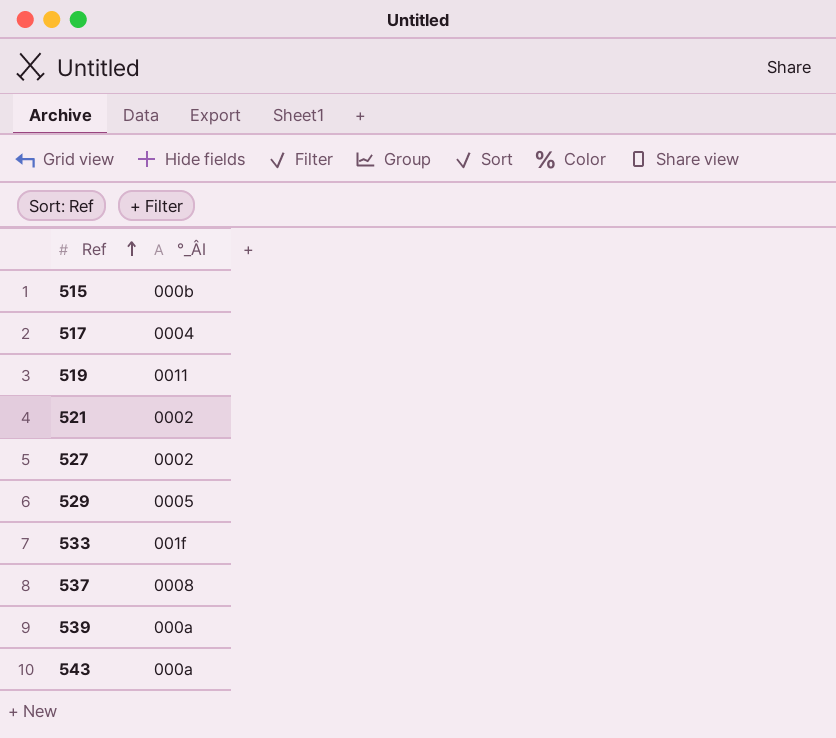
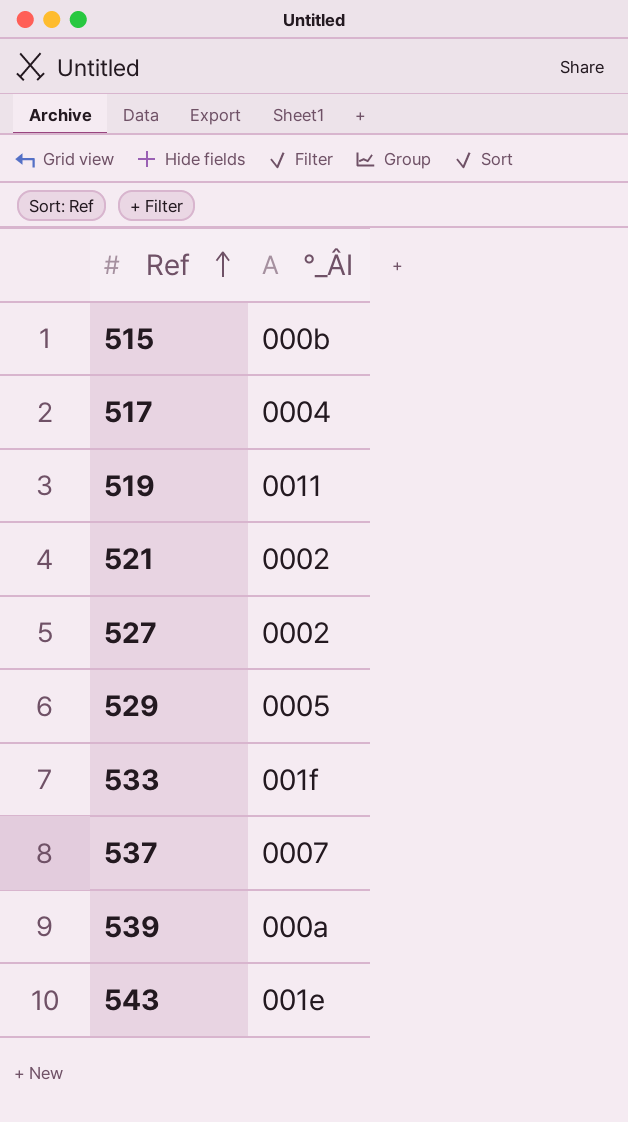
537 | °_ÂI: 0008 -> 0007
543 | °_ÂI: 000a -> 001e

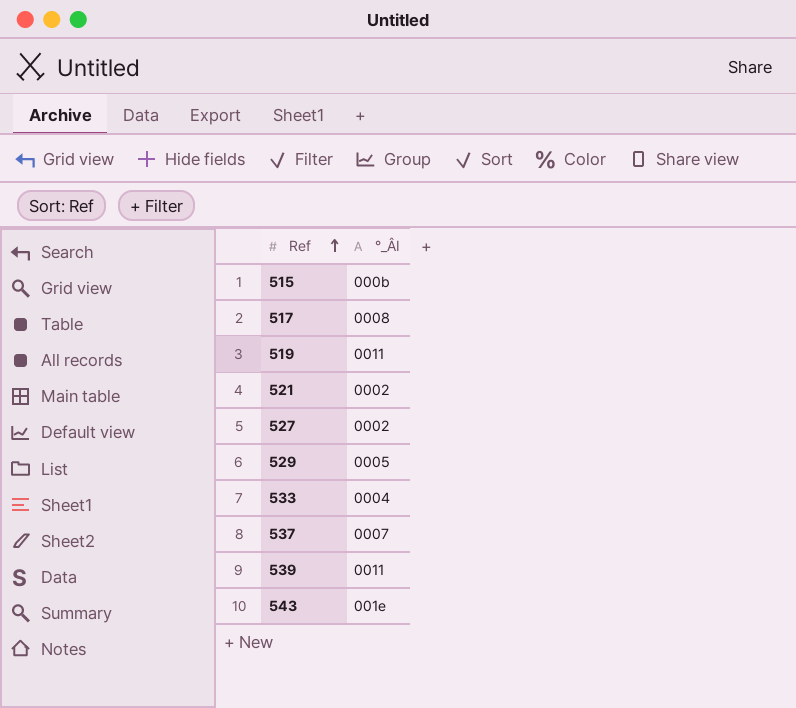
517 | °_ÂI: 0004 -> 0008
533 | °_ÂI: 001f -> 0004
539 | °_ÂI: 000a -> 0011

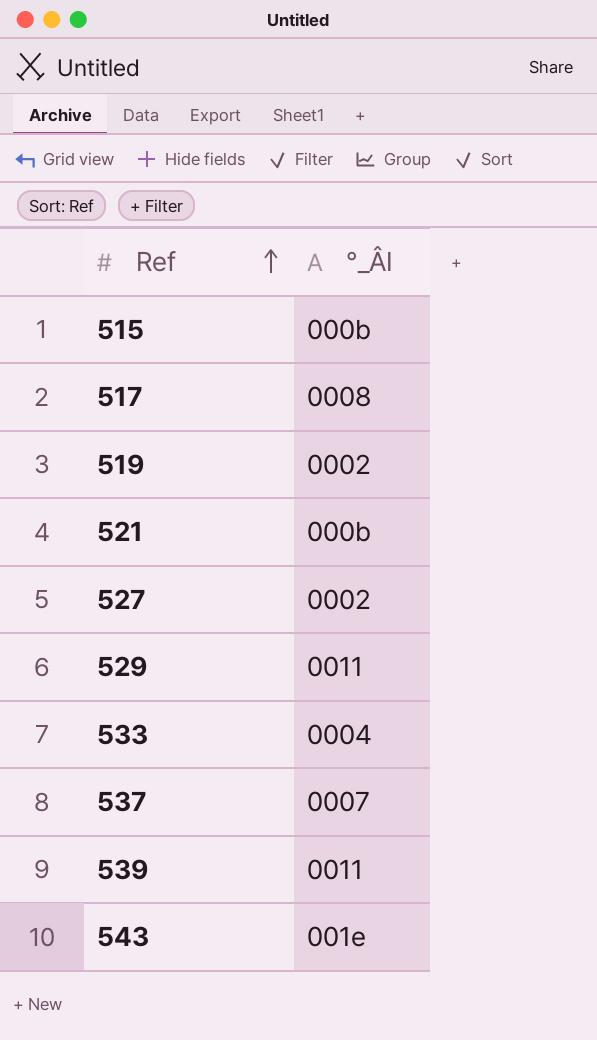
519 | °_ÂI: 0011 -> 0002
521 | °_ÂI: 0002 -> 000b
529 | °_ÂI: 0005 -> 0011

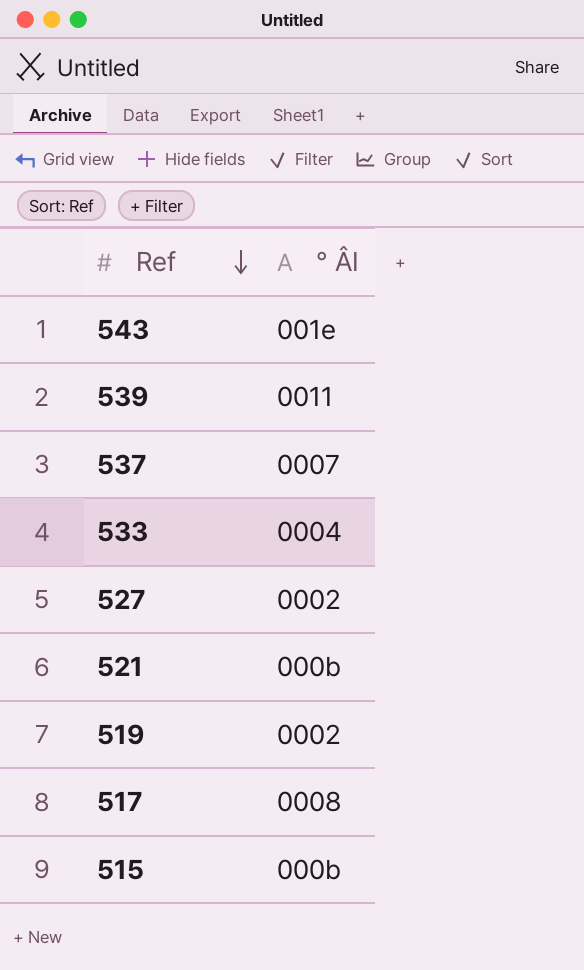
row order: Ref ascending -> Ref descending
column name: °_ÂI -> ° ÂI
row 529: 0011 -> none

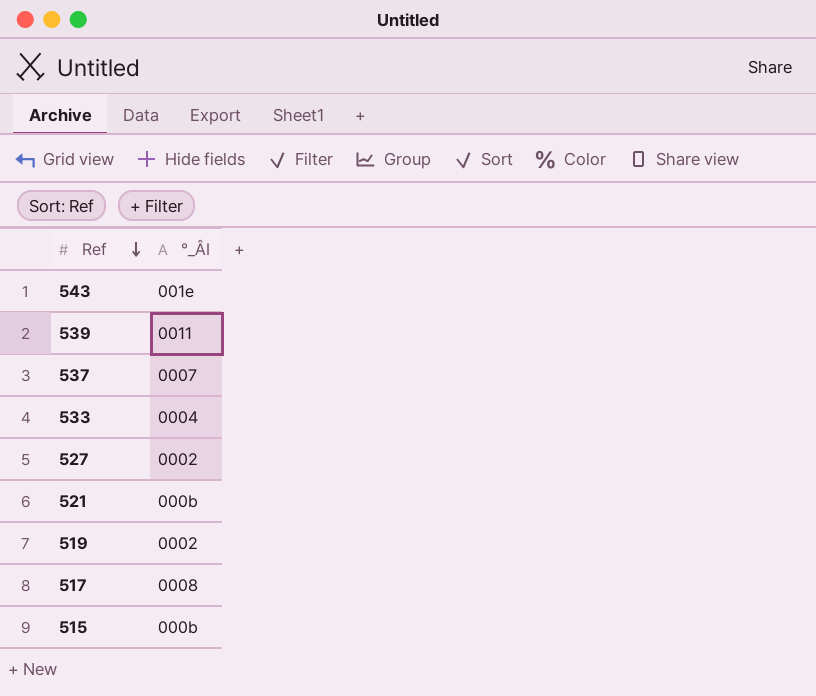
column name: ° ÂI -> °_ÂI

